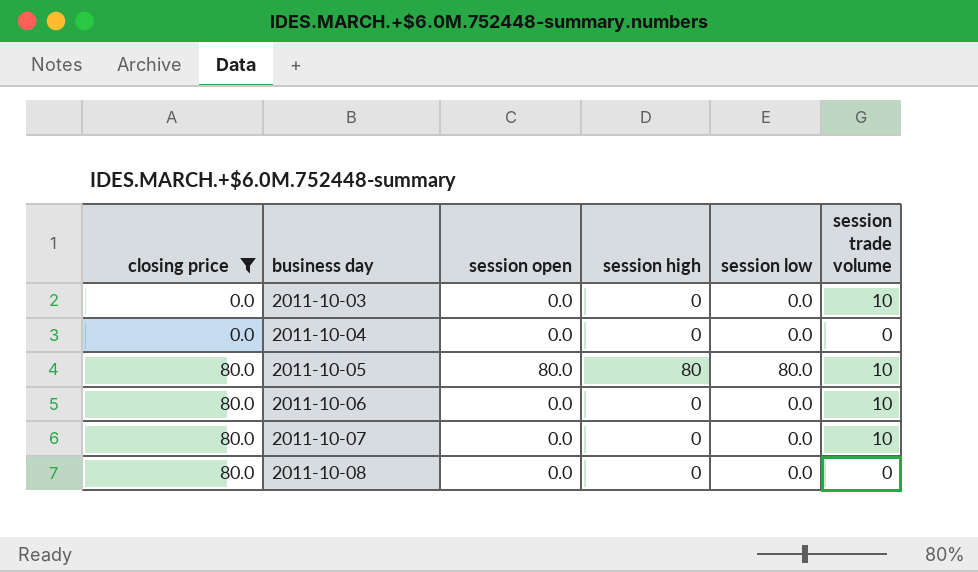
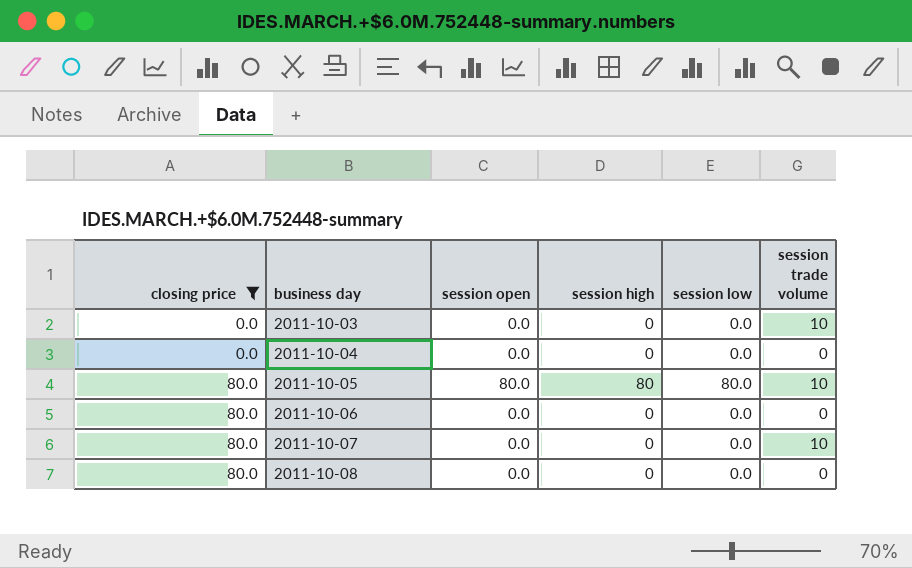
2011-10-06 | session trade volume: 10 -> 0

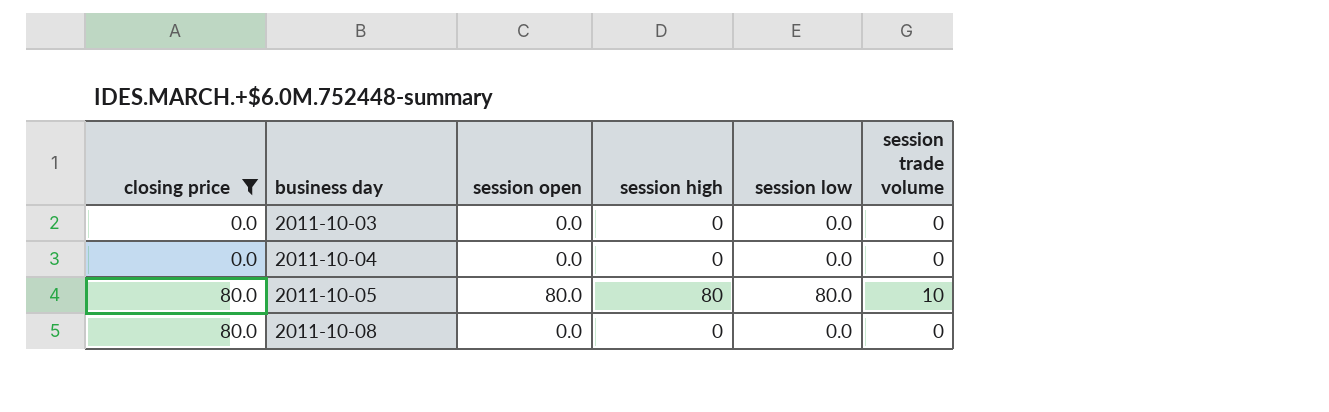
row 2011-10-06: 80.0 | 0.0 | 0 | 0.0 | 0 -> none
row 2011-10-07: 80.0 | 0.0 | 0 | 0.0 | 10 -> none
2011-10-03 | session trade volume: 10 -> 0

